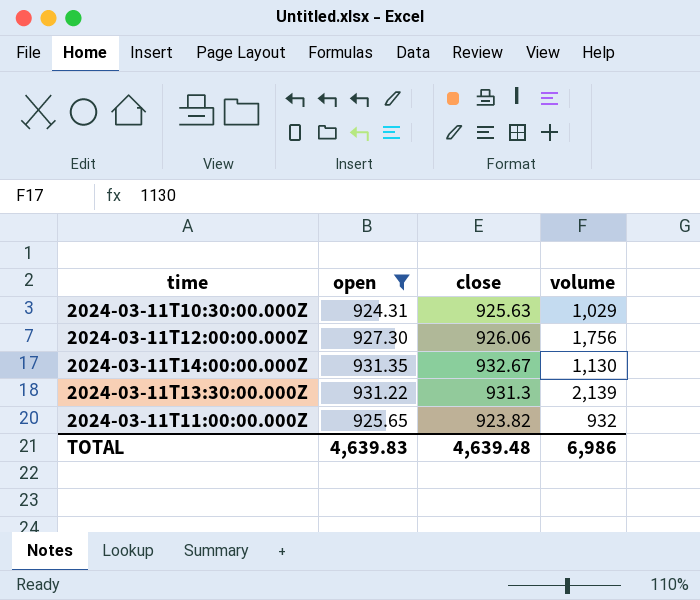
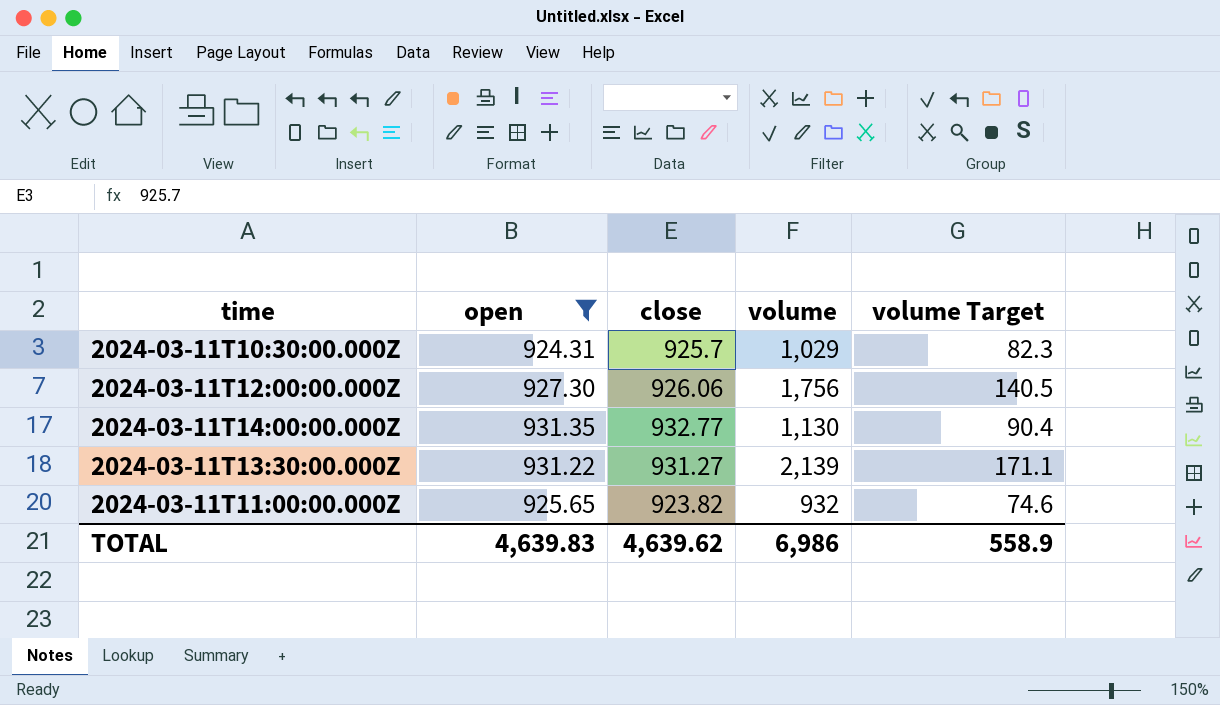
column volume Target | formula: none -> [volume] * 0.08
2024-03-11T10:30:00.000Z | close: 925.63 -> 925.7
2024-03-11T14:00:00.000Z | close: 932.67 -> 932.77
2024-03-11T13:30:00.000Z | close: 931.3 -> 931.27
TOTAL | close: 4,639.48 -> 4,639.62

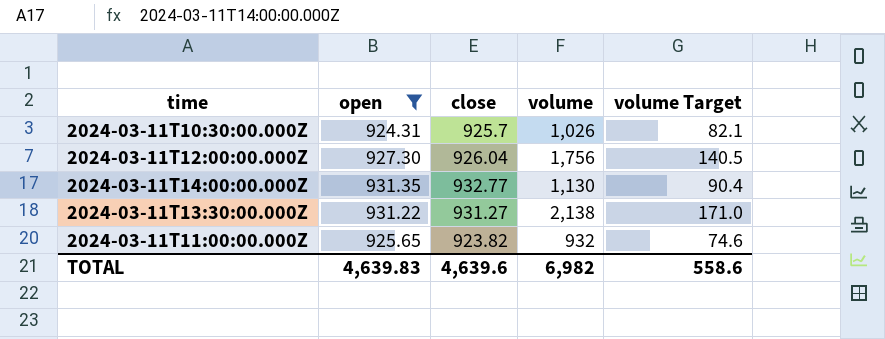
2024-03-11T10:30:00.000Z | volume: 1,029 -> 1,026
2024-03-11T10:30:00.000Z | volume Target: 82.3 -> 82.1
2024-03-11T12:00:00.000Z | close: 926.06 -> 926.04
2024-03-11T13:30:00.000Z | volume: 2,139 -> 2,138
2024-03-11T13:30:00.000Z | volume Target: 171.1 -> 171.0
TOTAL | close: 4,639.62 -> 4,639.6
TOTAL | volume: 6,986 -> 6,982
TOTAL | volume Target: 558.9 -> 558.6

